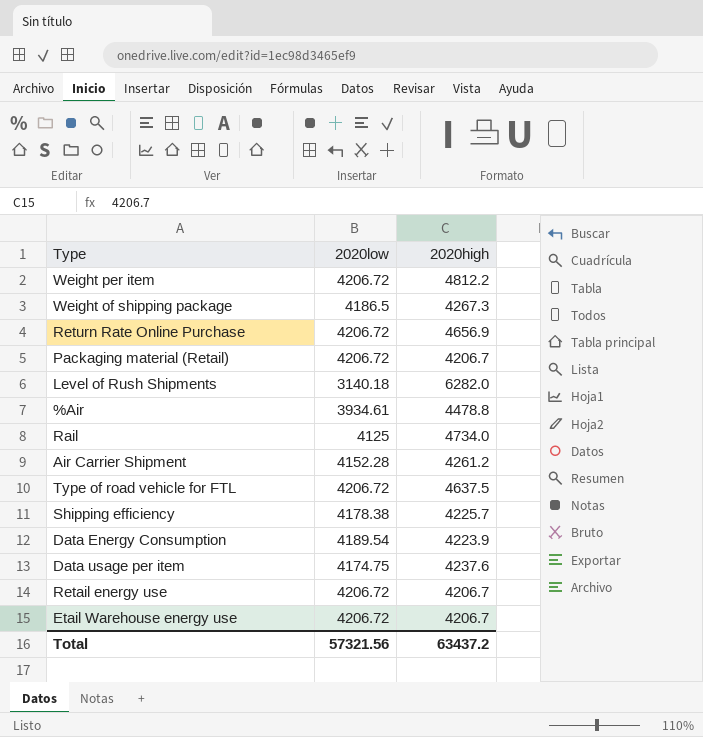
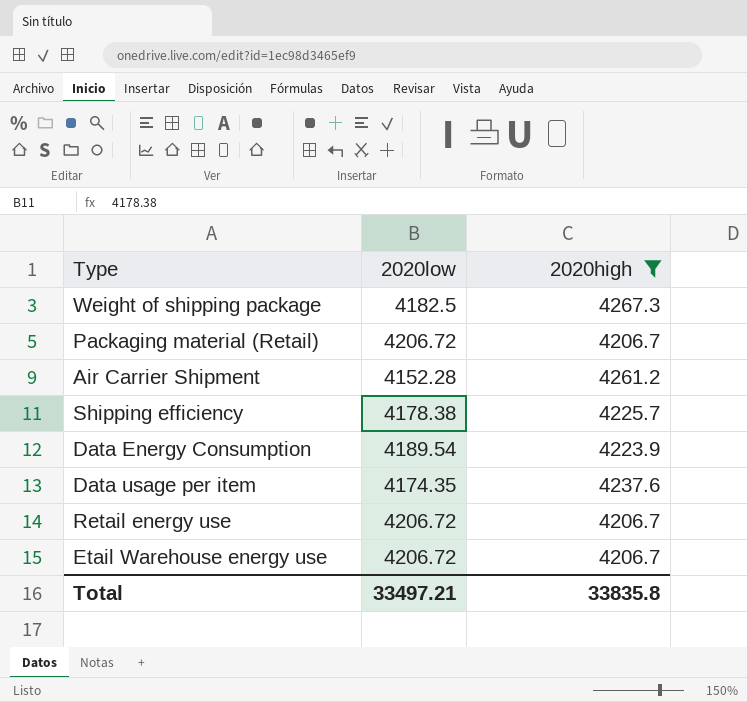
filter: none -> 2020high <= 4267.3
Weight of shipping package | 2020low: 4186.5 -> 4182.5
Data usage per item | 2020low: 4174.75 -> 4174.35
Total | 2020low: 57321.56 -> 33497.21
Total | 2020high: 63437.2 -> 33835.8

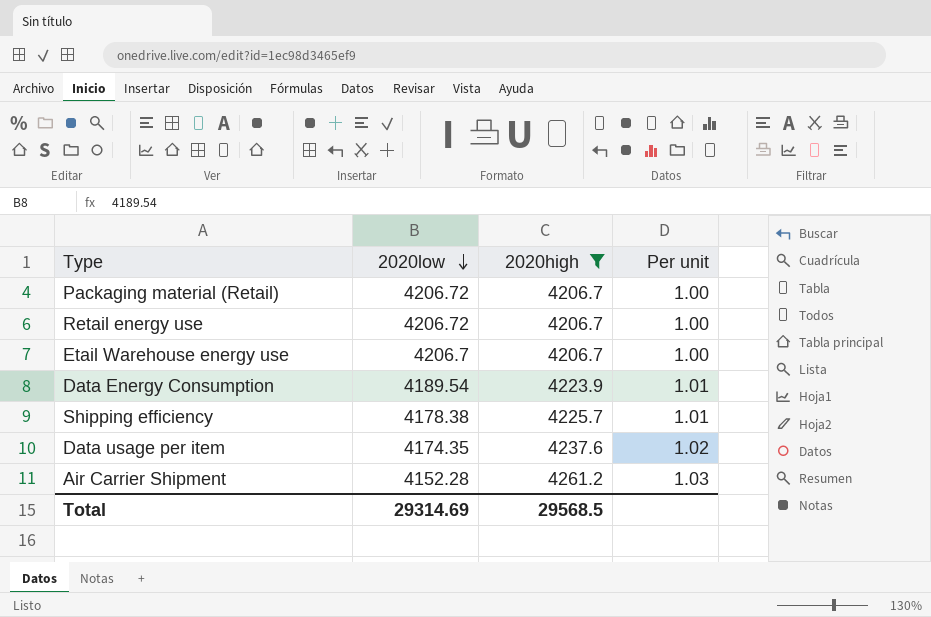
row order: none -> 2020low descending
column Per unit | formula: none -> [2020high] / [2020low]
row Weight of shipping package: 4182.5 | 4267.3 -> none
Etail Warehouse energy use | 2020low: 4206.72 -> 4206.7
Total | 2020low: 33497.21 -> 29314.69
Total | 2020high: 33835.8 -> 29568.5

